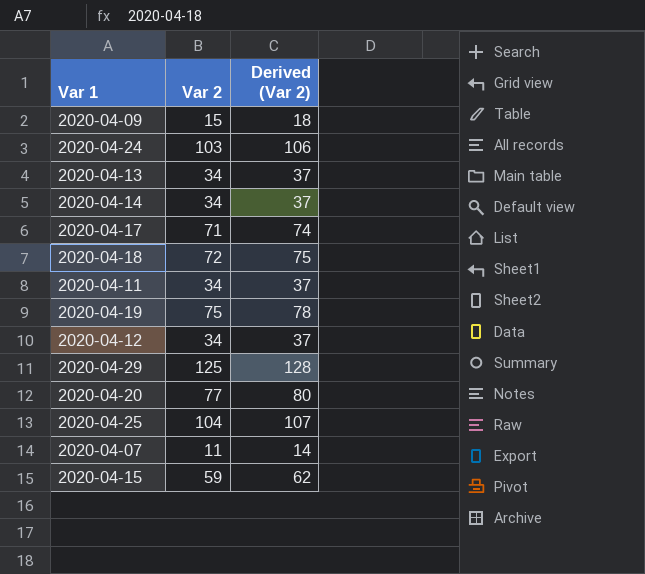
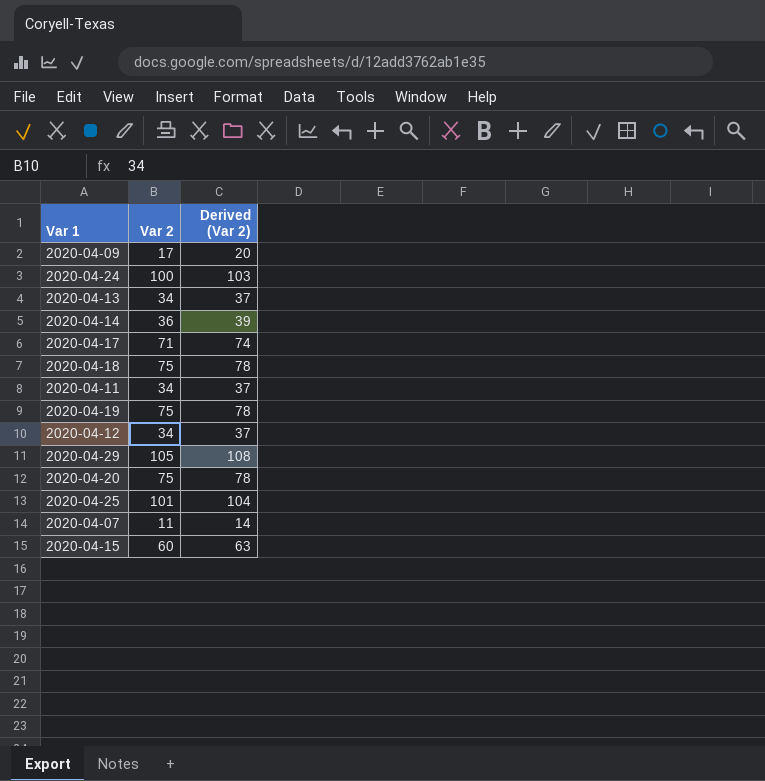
2020-04-09 | Var 2: 15 -> 17
2020-04-09 | Derived (Var 2): 18 -> 20
2020-04-24 | Var 2: 103 -> 100
2020-04-24 | Derived (Var 2): 106 -> 103
2020-04-14 | Var 2: 34 -> 36
2020-04-14 | Derived (Var 2): 37 -> 39
2020-04-18 | Var 2: 72 -> 75
2020-04-18 | Derived (Var 2): 75 -> 78
2020-04-29 | Var 2: 125 -> 105
2020-04-29 | Derived (Var 2): 128 -> 108
2020-04-20 | Var 2: 77 -> 75
2020-04-20 | Derived (Var 2): 80 -> 78
2020-04-25 | Var 2: 104 -> 101
2020-04-25 | Derived (Var 2): 107 -> 104
2020-04-15 | Var 2: 59 -> 60
2020-04-15 | Derived (Var 2): 62 -> 63

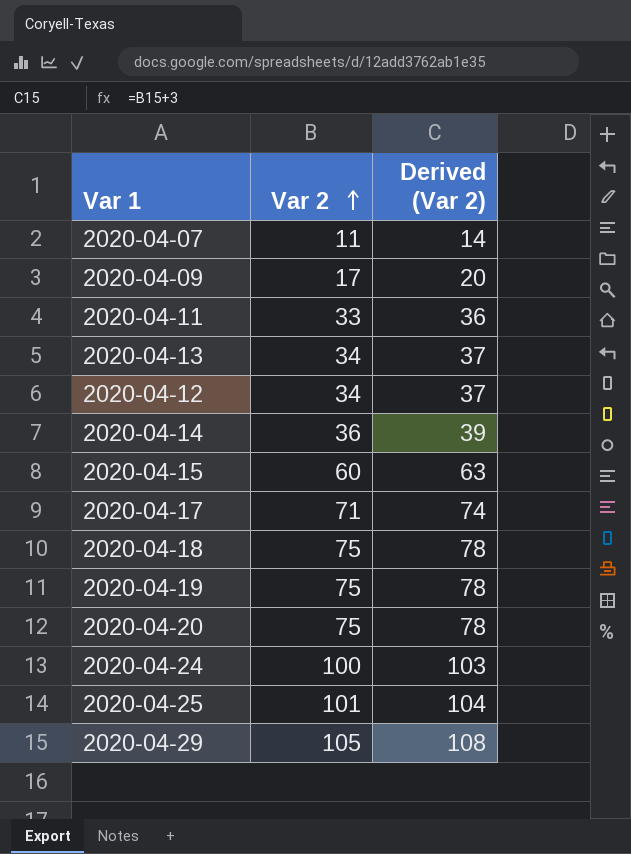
row order: none -> Var 2 ascending
2020-04-11 | Var 2: 34 -> 33
2020-04-11 | Derived (Var 2): 37 -> 36

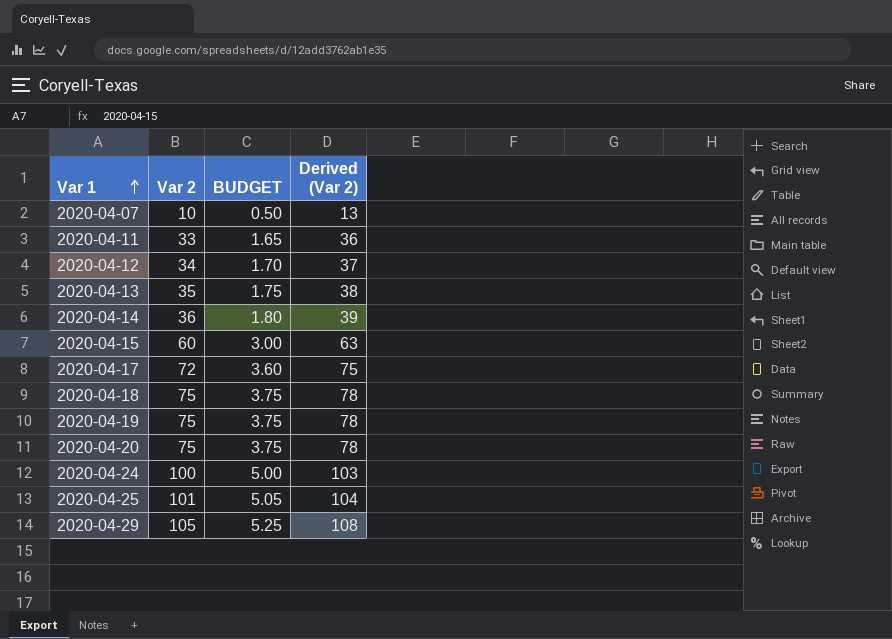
row order: Var 2 ascending -> Var 1 ascending
column BUDGET | formula: none -> [Var 2] * 0.05
row 2020-04-09: 17 | 20 -> none
2020-04-07 | Var 2: 11 -> 10
2020-04-07 | Derived (Var 2): 14 -> 13
2020-04-13 | Var 2: 34 -> 35
2020-04-13 | Derived (Var 2): 37 -> 38
2020-04-17 | Var 2: 71 -> 72
2020-04-17 | Derived (Var 2): 74 -> 75

